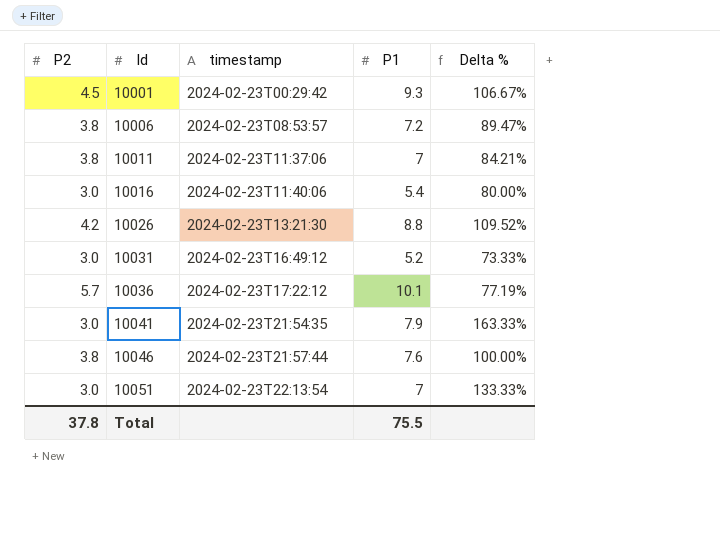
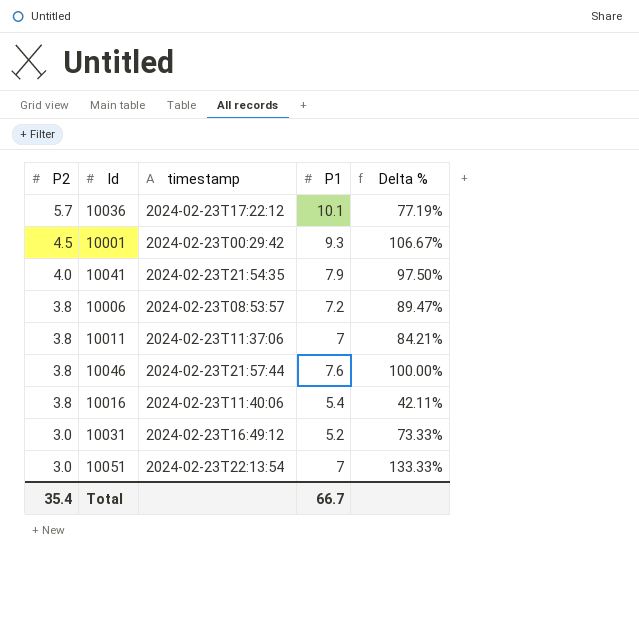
row order: Id ascending -> P2 descending
row 10026: 4.2 | 2024-02-23T13:21:30 | 8.8 | 109.52% -> none
10041 | P2: 3.0 -> 4.0
10041 | Delta %: 163.33% -> 97.50%
10016 | P2: 3.0 -> 3.8
10016 | Delta %: 80.00% -> 42.11%
Total | P2: 37.8 -> 35.4
Total | P1: 75.5 -> 66.7

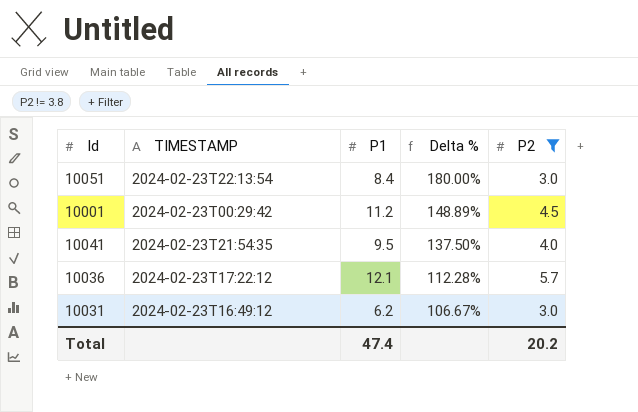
filter: none -> P2 != 3.8
row order: P2 descending -> Delta % descending
column name: timestamp -> TIMESTAMP
column P2 | position: 1 -> 5
10051 | P1: 7 -> 8.4
10051 | Delta %: 133.33% -> 180.00%
10001 | P1: 9.3 -> 11.2
10001 | Delta %: 106.67% -> 148.89%
10041 | P1: 7.9 -> 9.5
10041 | Delta %: 97.50% -> 137.50%
10036 | P1: 10.1 -> 12.1
10036 | Delta %: 77.19% -> 112.28%
10031 | P1: 5.2 -> 6.2
10031 | Delta %: 73.33% -> 106.67%
Total | P1: 66.7 -> 47.4
Total | P2: 35.4 -> 20.2

